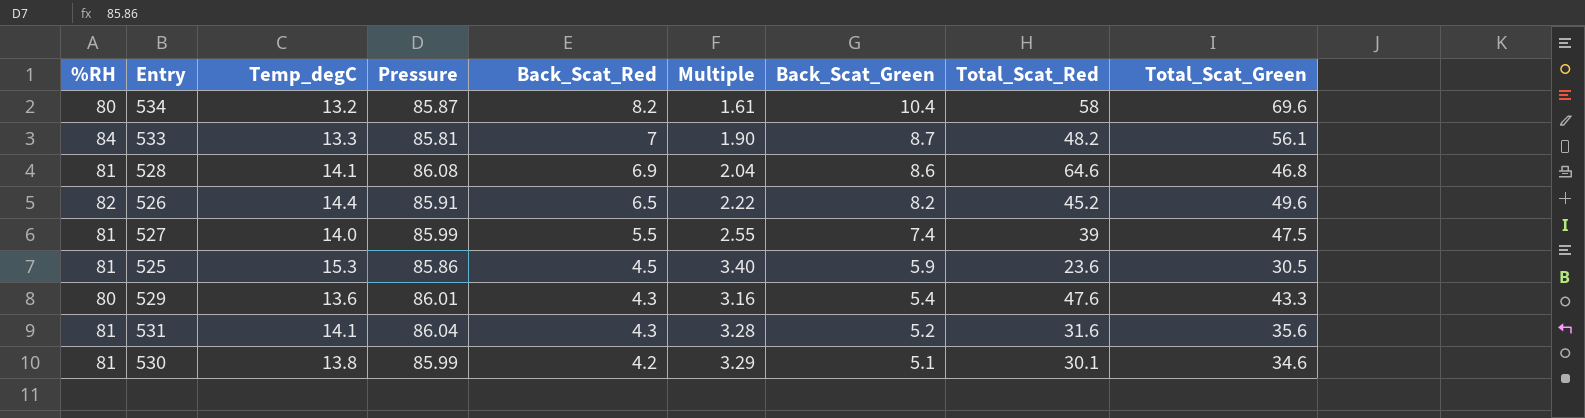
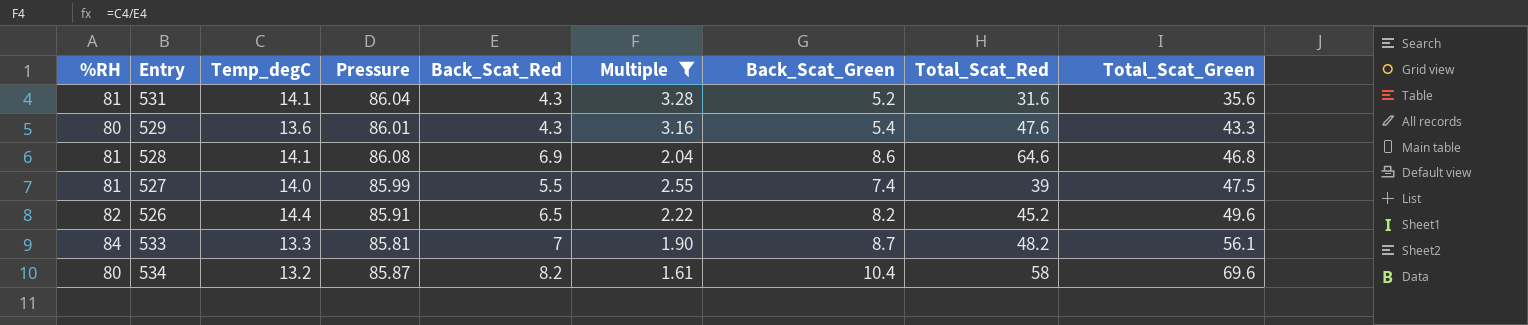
filter: none -> Multiple <= 3.28
row order: Back_Scat_Red descending -> Total_Scat_Green ascending

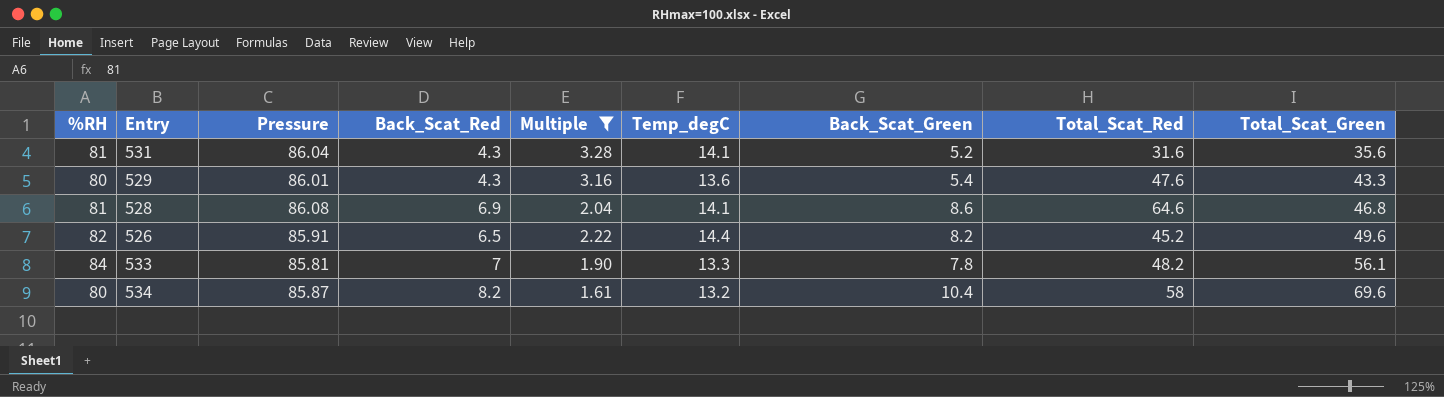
column Temp_degC | position: 3 -> 6
row 527: 81 | 14.0 | 85.99 | 5.5 | 2.55 | 7.4 | 39 | 47.5 -> none
533 | Back_Scat_Green: 8.7 -> 7.8

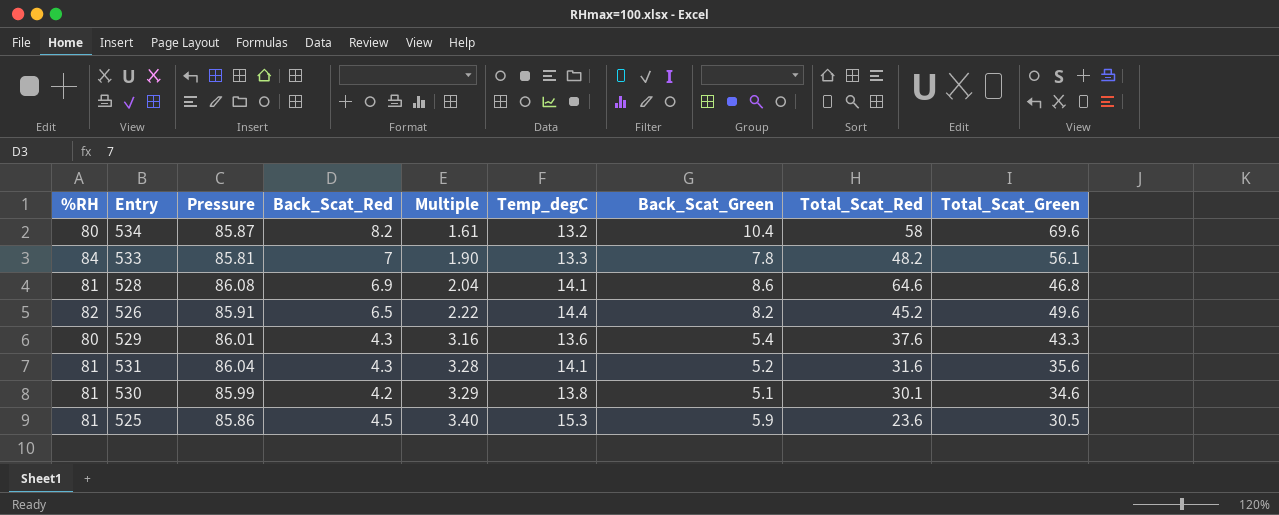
filter: Multiple <= 3.28 -> none
row order: Total_Scat_Green ascending -> Multiple ascending
529 | Total_Scat_Red: 47.6 -> 37.6

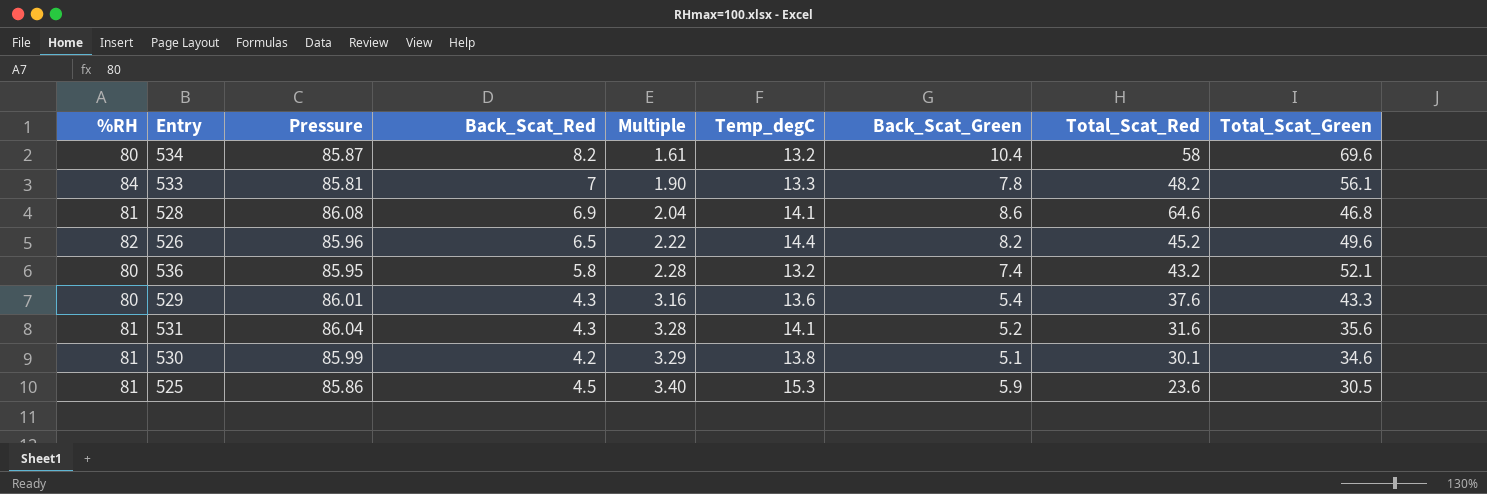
526 | Pressure: 85.91 -> 85.96
row 536: none -> 80 | 85.95 | 5.8 | 2.28 | 13.2 | 7.4 | 43.2 | 52.1

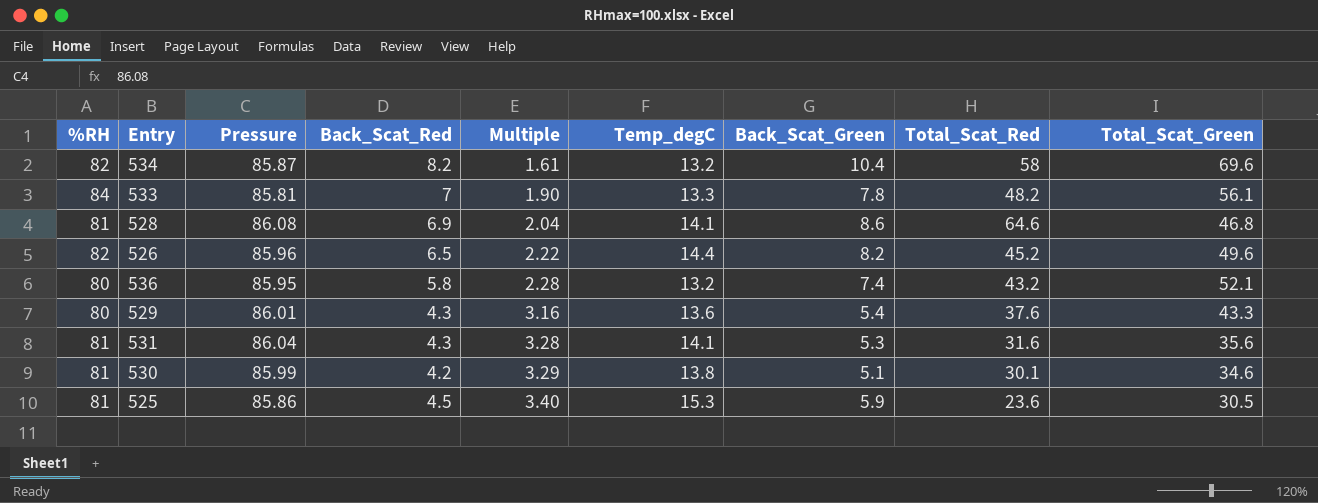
534 | %RH: 80 -> 82
531 | Back_Scat_Green: 5.2 -> 5.3

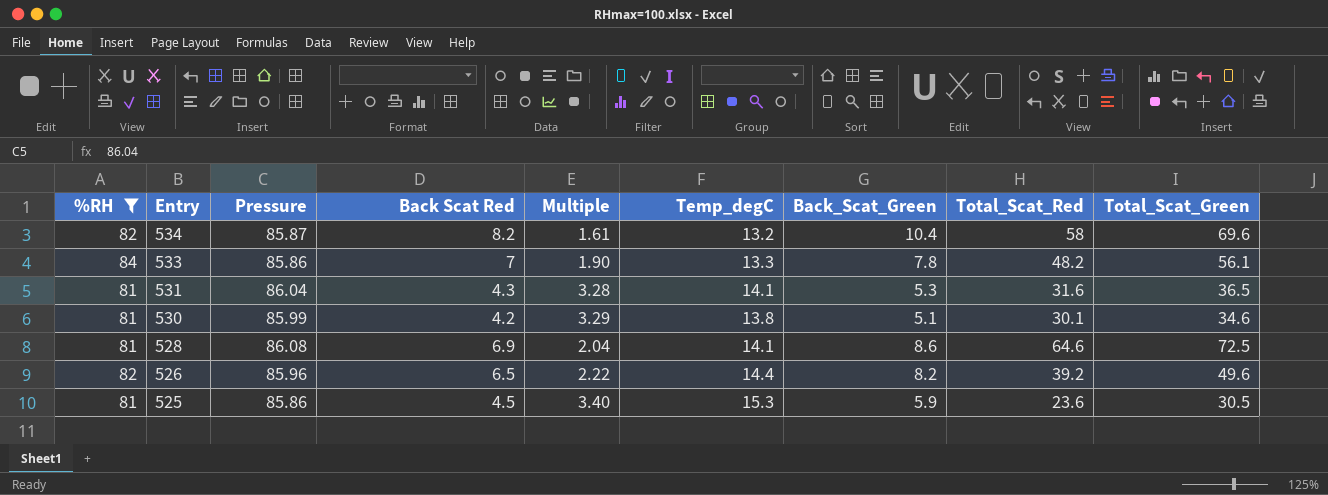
filter: none -> %RH != 80
row order: Multiple ascending -> Entry descending
column name: Back_Scat_Red -> Back Scat Red
533 | Pressure: 85.81 -> 85.86
531 | Total_Scat_Green: 35.6 -> 36.5
528 | Total_Scat_Green: 46.8 -> 72.5
526 | Total_Scat_Red: 45.2 -> 39.2

